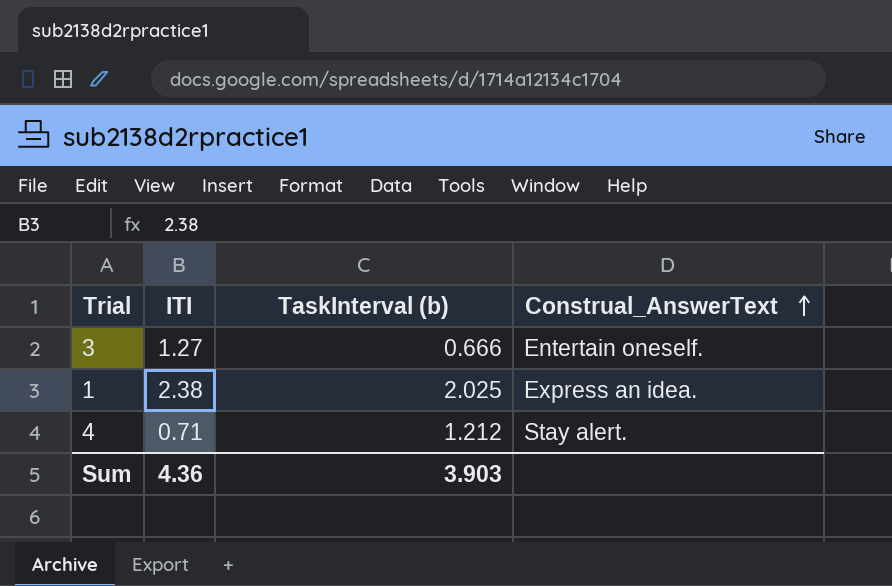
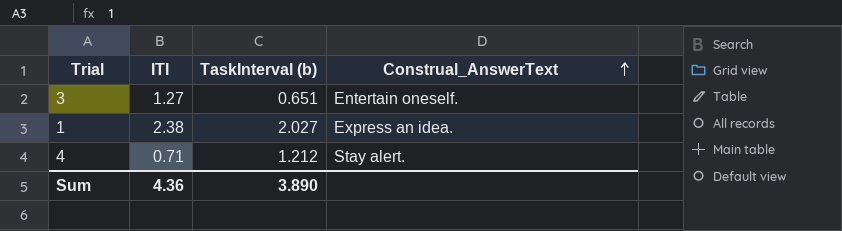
3 | TaskInterval (b): 0.666 -> 0.651
1 | TaskInterval (b): 2.025 -> 2.027
Sum | TaskInterval (b): 3.903 -> 3.890

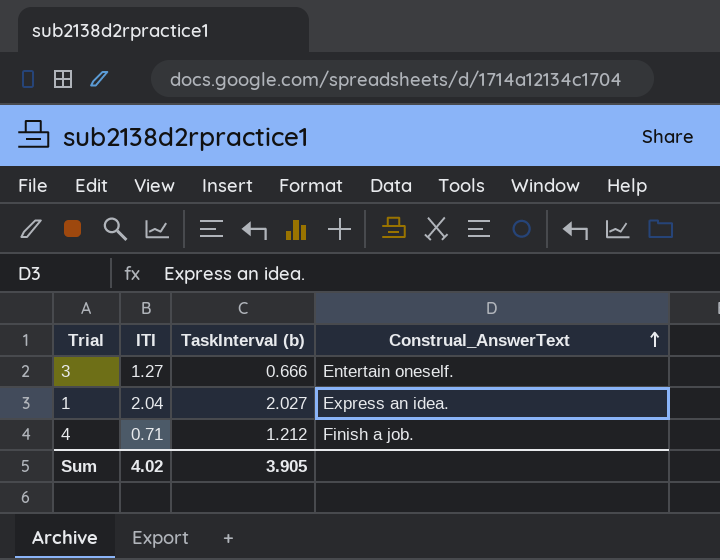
3 | TaskInterval (b): 0.651 -> 0.666
1 | ITI: 2.38 -> 2.04
4 | Construal_AnswerText: Stay alert. -> Finish a job.
Sum | ITI: 4.36 -> 4.02
Sum | TaskInterval (b): 3.890 -> 3.905

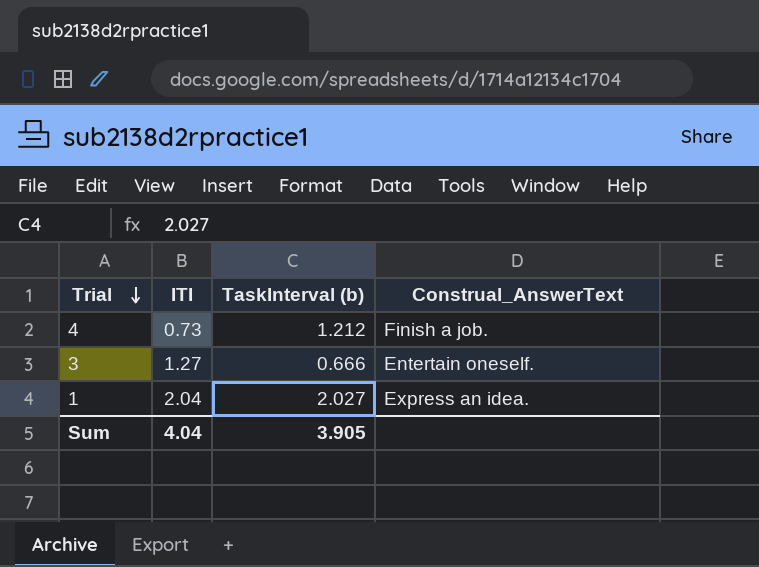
row order: Construal_AnswerText ascending -> Trial descending
4 | ITI: 0.71 -> 0.73
Sum | ITI: 4.02 -> 4.04

